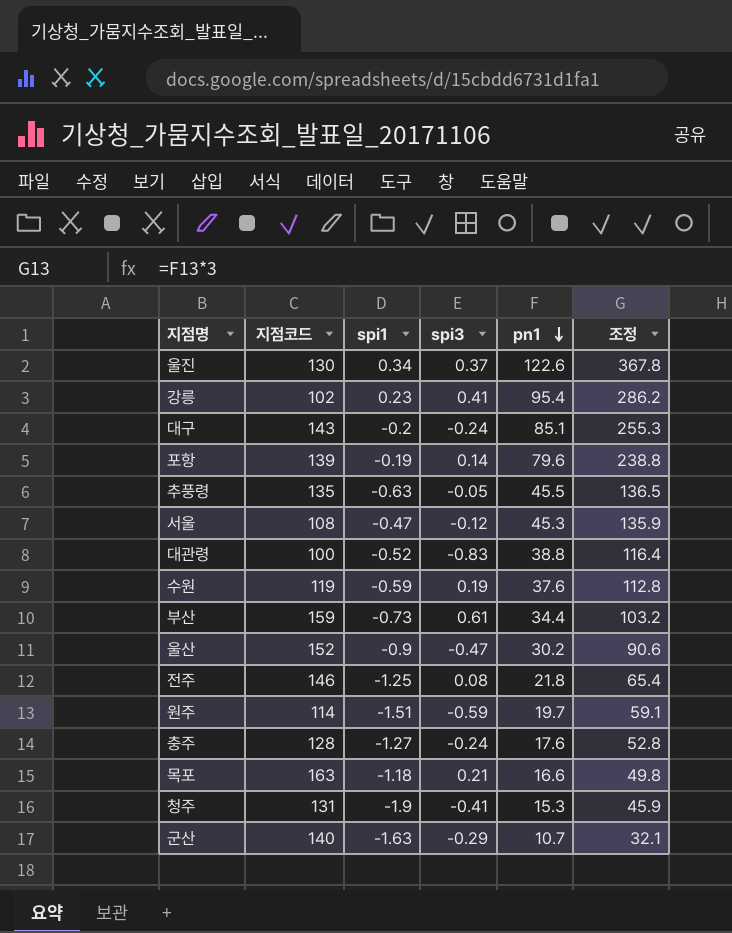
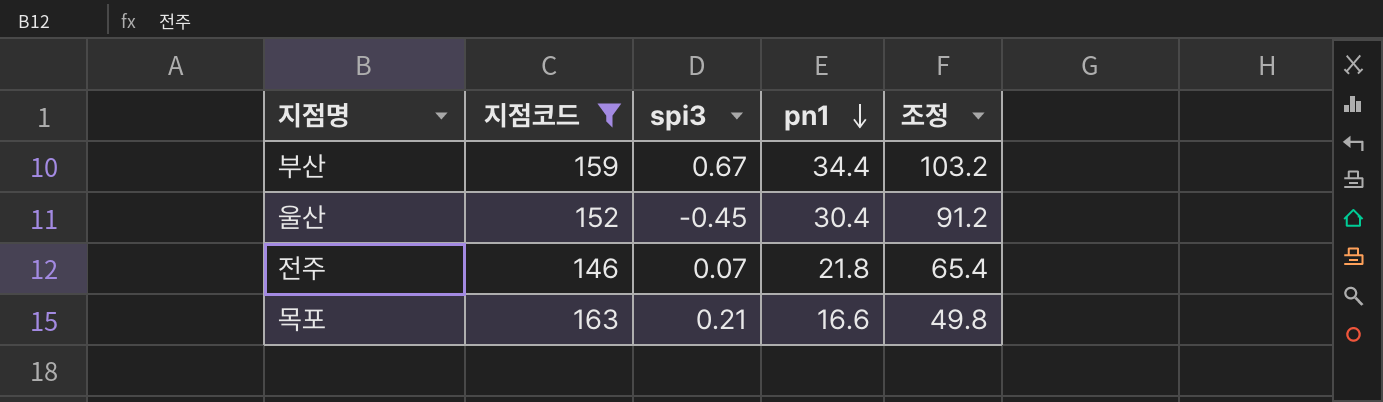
filter: none -> 지점코드 >= 146
column spi1 | position: 3 -> none
부산 | spi3: 0.61 -> 0.67
울산 | spi3: -0.47 -> -0.45
울산 | pn1: 30.2 -> 30.4
울산 | 조정: 90.6 -> 91.2
전주 | spi3: 0.08 -> 0.07

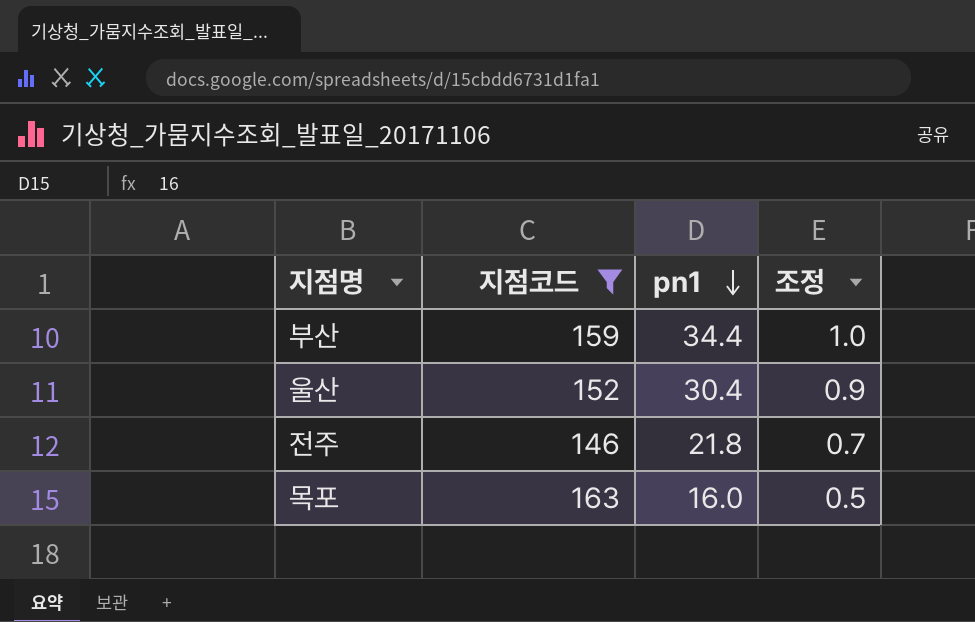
column spi3 | position: 3 -> none
column 조정 | formula: [pn1] * 3 -> [pn1] * 0.03
목포 | pn1: 16.6 -> 16.0

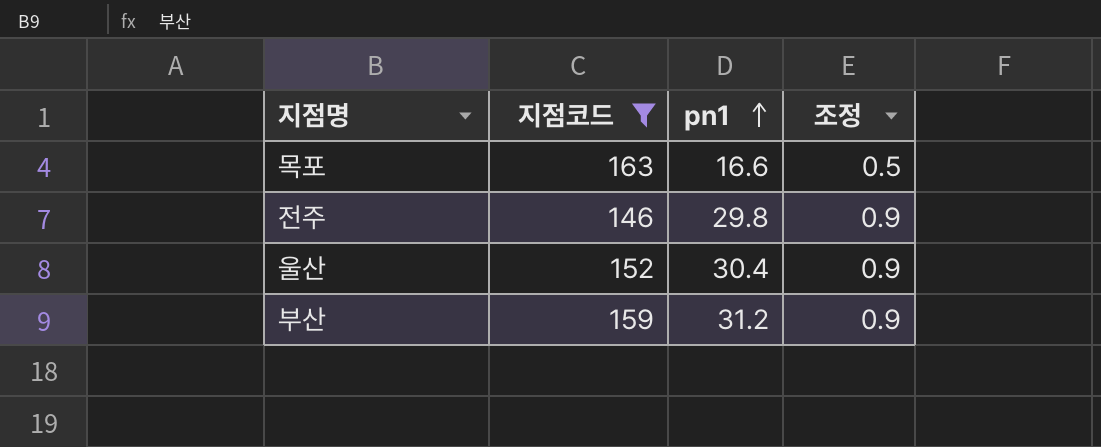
row order: pn1 descending -> pn1 ascending
목포 | pn1: 16.0 -> 16.6
전주 | pn1: 21.8 -> 29.8
전주 | 조정: 0.7 -> 0.9
부산 | pn1: 34.4 -> 31.2
부산 | 조정: 1.0 -> 0.9

